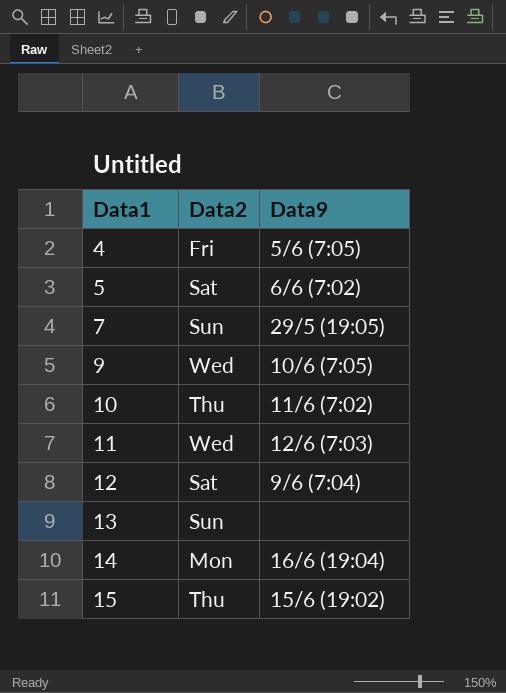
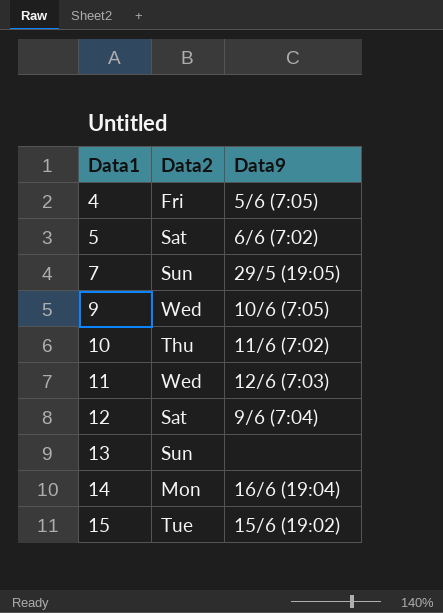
15 | Data2: Thu -> Tue

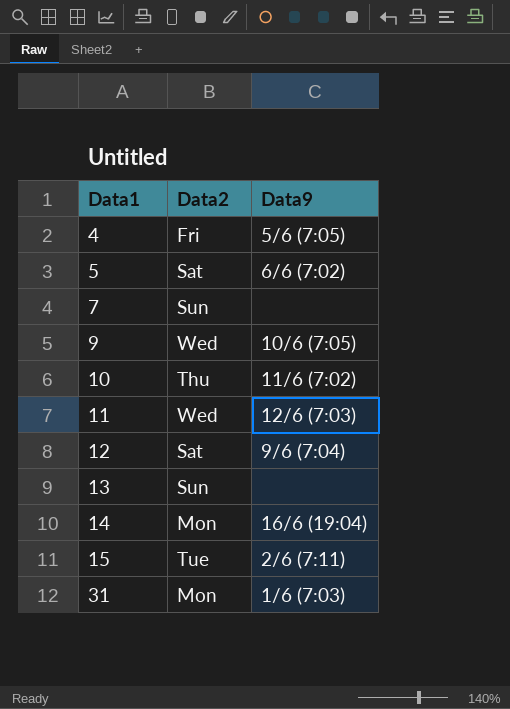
7 | Data9: 29/5 (19:05) -> none
15 | Data9: 15/6 (19:02) -> 2/6 (7:11)
row 31: none -> Mon | 1/6 (7:03)

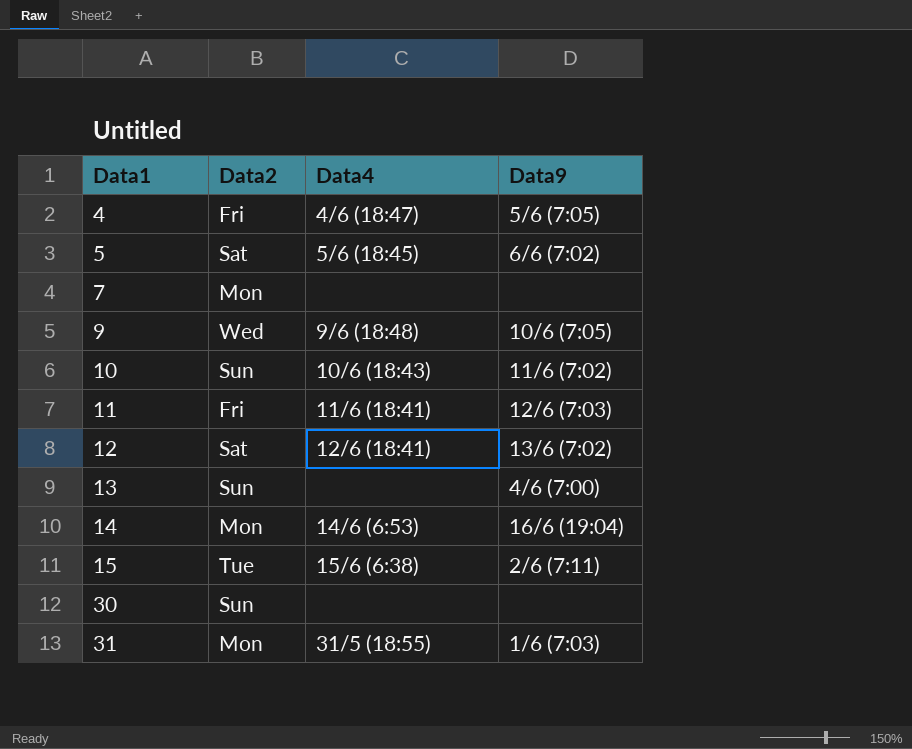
column Data4 | position: none -> 3
7 | Data2: Sun -> Mon
10 | Data2: Thu -> Sun
11 | Data2: Wed -> Fri
12 | Data9: 9/6 (7:04) -> 13/6 (7:02)
13 | Data9: none -> 4/6 (7:00)
row 30: none -> Sun | none | none

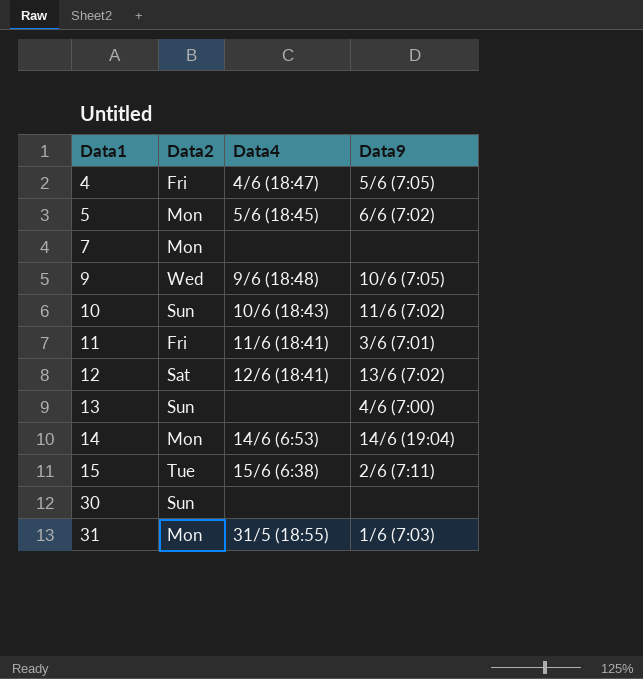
5 | Data2: Sat -> Mon
11 | Data9: 12/6 (7:03) -> 3/6 (7:01)
14 | Data9: 16/6 (19:04) -> 14/6 (19:04)

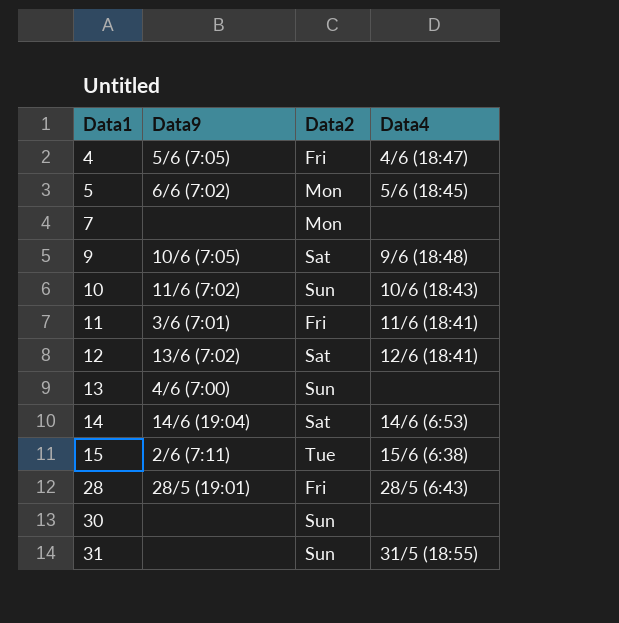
column Data9 | position: 4 -> 2
9 | Data2: Wed -> Sat
14 | Data2: Mon -> Sat
row 28: none -> 28/5 (19:01) | Fri | 28/5 (6:43)
31 | Data9: 1/6 (7:03) -> none
31 | Data2: Mon -> Sun

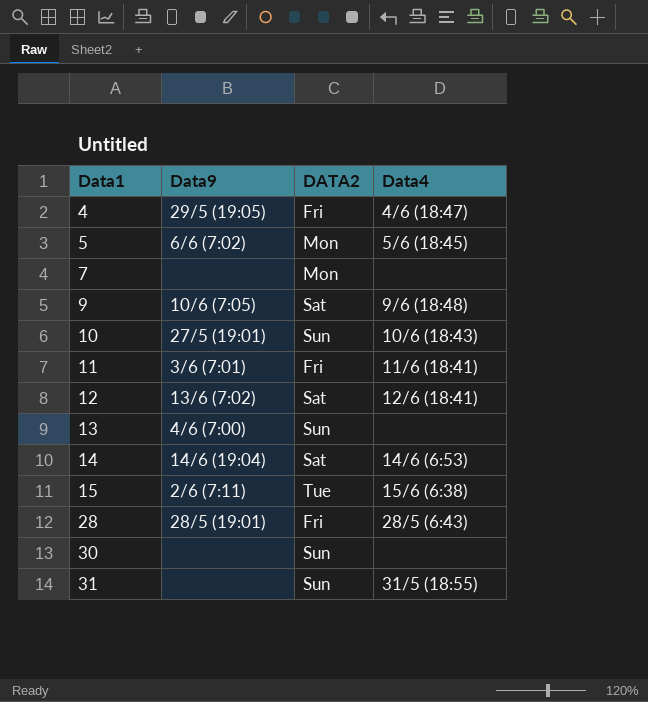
column name: Data2 -> DATA2
4 | Data9: 5/6 (7:05) -> 29/5 (19:05)
10 | Data9: 11/6 (7:02) -> 27/5 (19:01)

